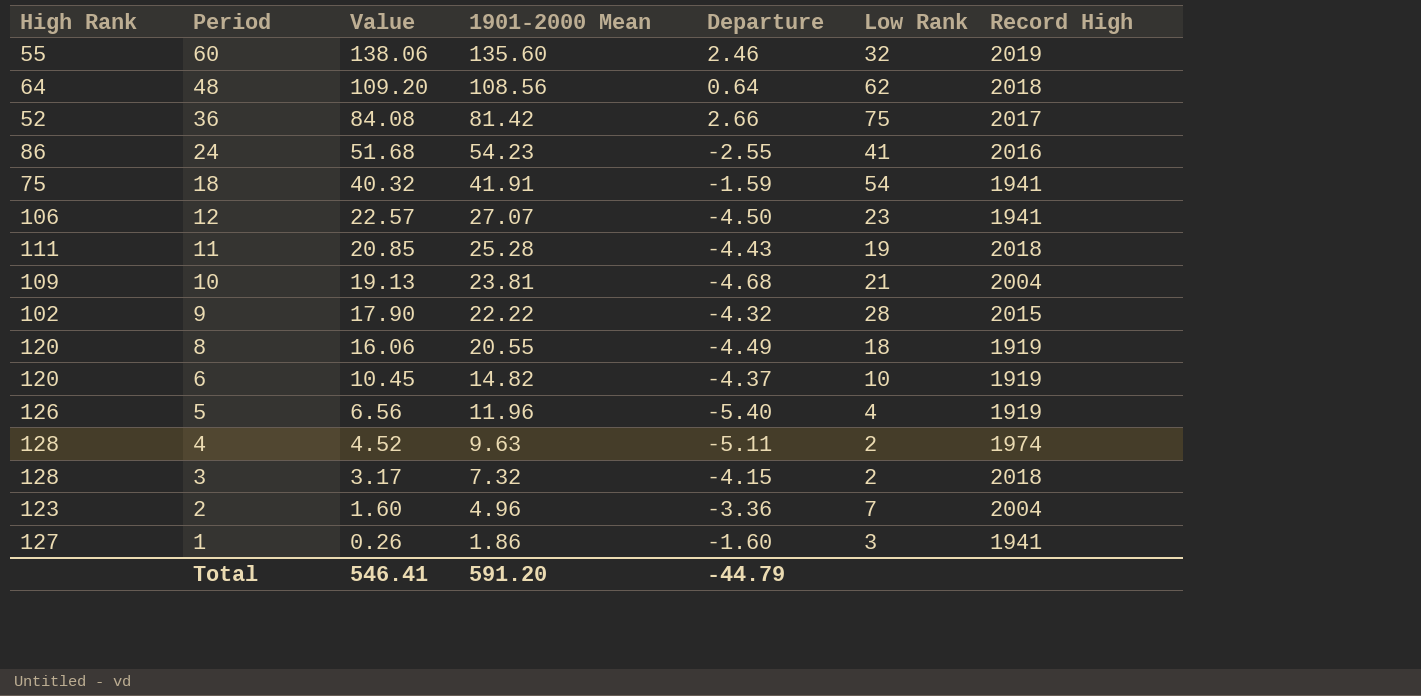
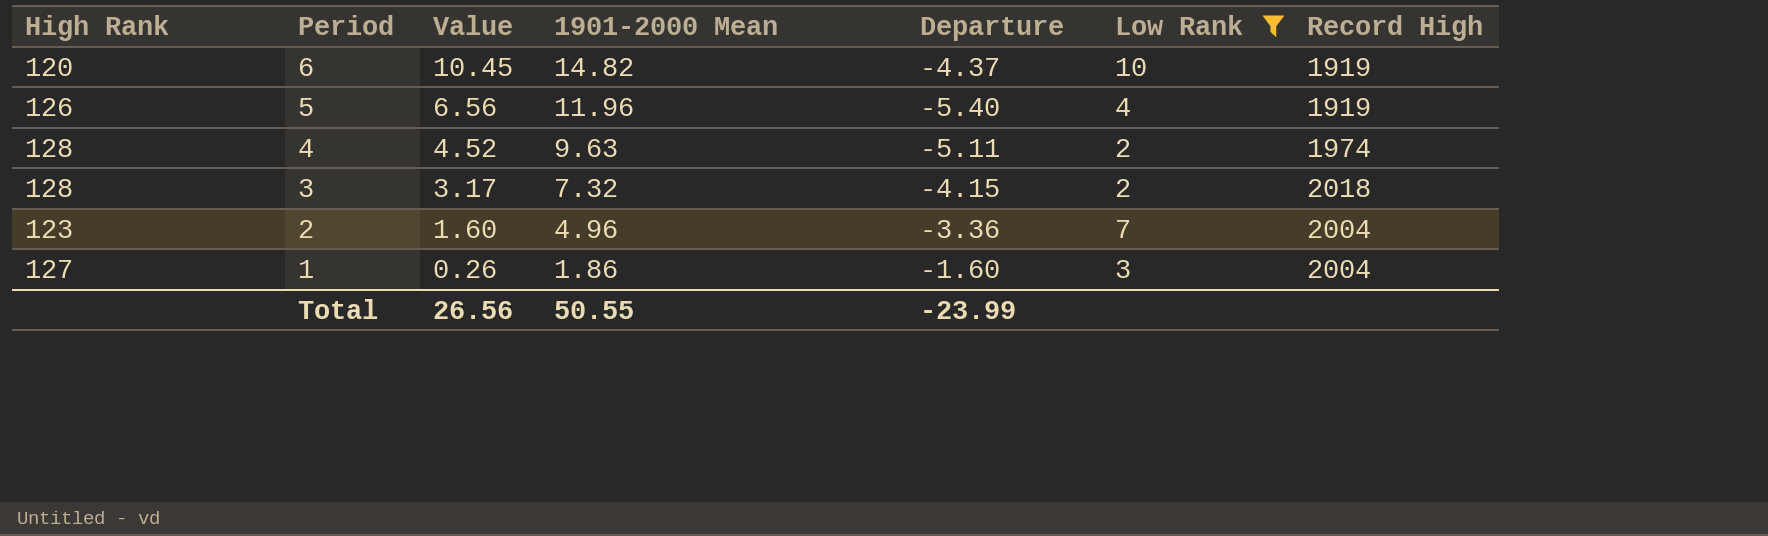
filter: none -> Low Rank <= 10
1 | Record High: 1941 -> 2004
Total | Value: 546.41 -> 26.56
Total | 1901-2000 Mean: 591.20 -> 50.55
Total | Departure: -44.79 -> -23.99

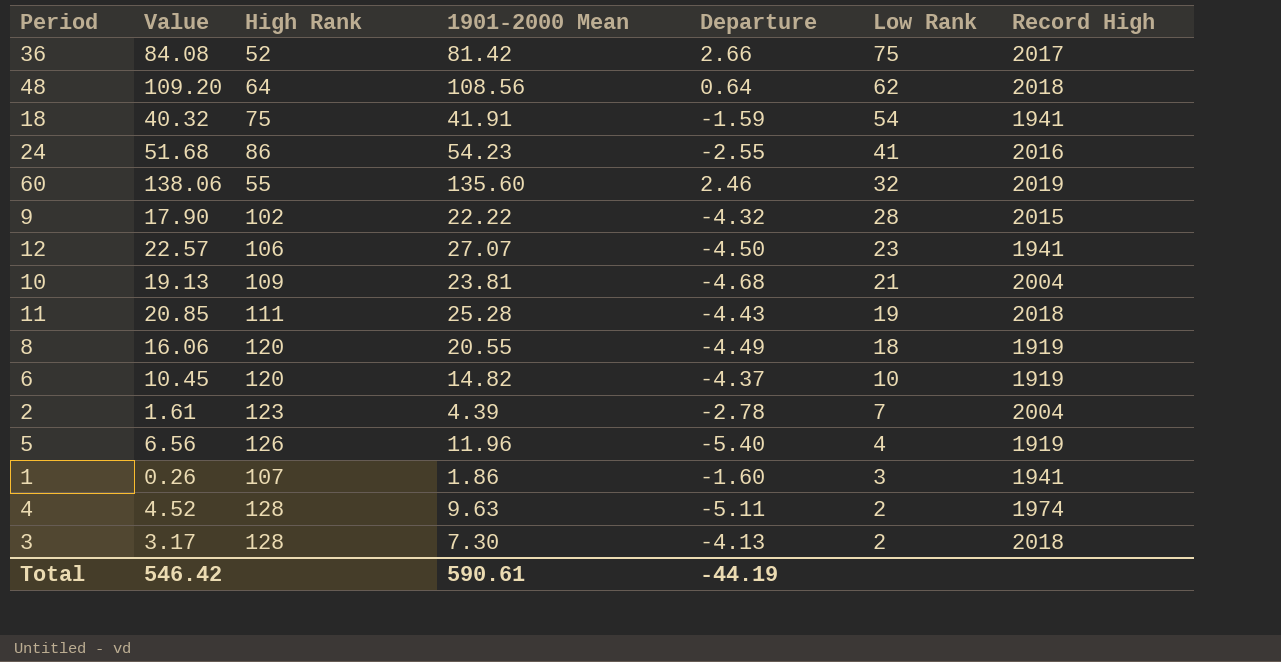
filter: Low Rank <= 10 -> none
row order: Period descending -> Low Rank descending
column High Rank | position: 1 -> 3
2 | Value: 1.60 -> 1.61
2 | 1901-2000 Mean: 4.96 -> 4.39
2 | Departure: -3.36 -> -2.78
1 | High Rank: 127 -> 107
1 | Record High: 2004 -> 1941
3 | 1901-2000 Mean: 7.32 -> 7.30
3 | Departure: -4.15 -> -4.13
Total | Value: 26.56 -> 546.42
Total | 1901-2000 Mean: 50.55 -> 590.61
Total | Departure: -23.99 -> -44.19

